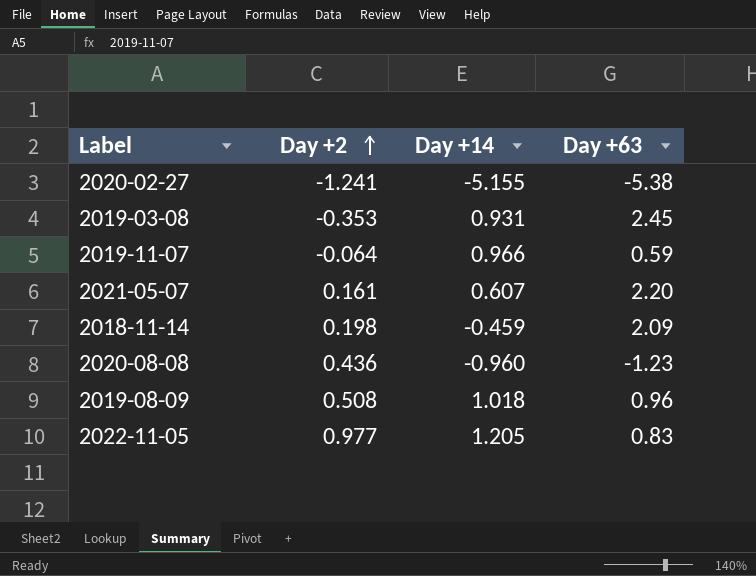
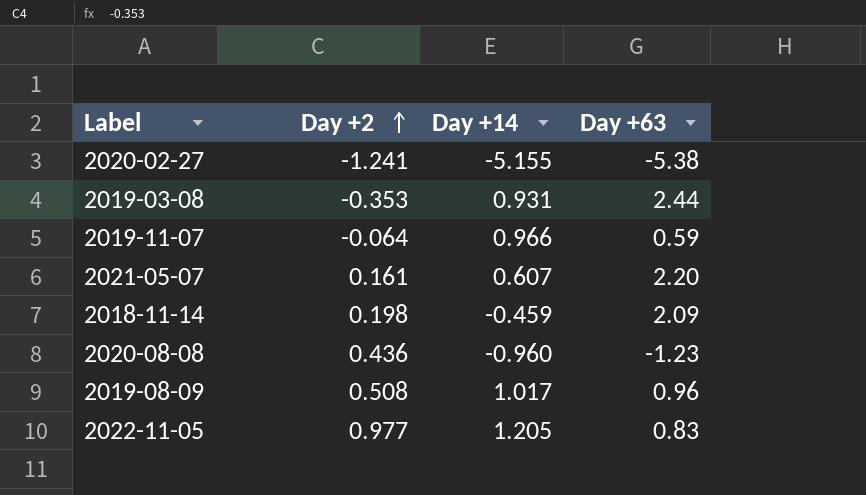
2019-03-08 | Day +63: 2.45 -> 2.44
2019-08-09 | Day +14: 1.018 -> 1.017

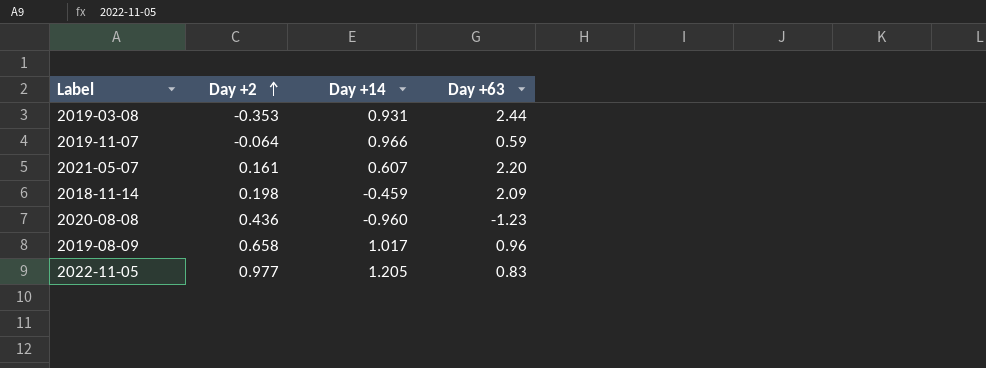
row 2020-02-27: -1.241 | -5.155 | -5.38 -> none
2019-08-09 | Day +2: 0.508 -> 0.658

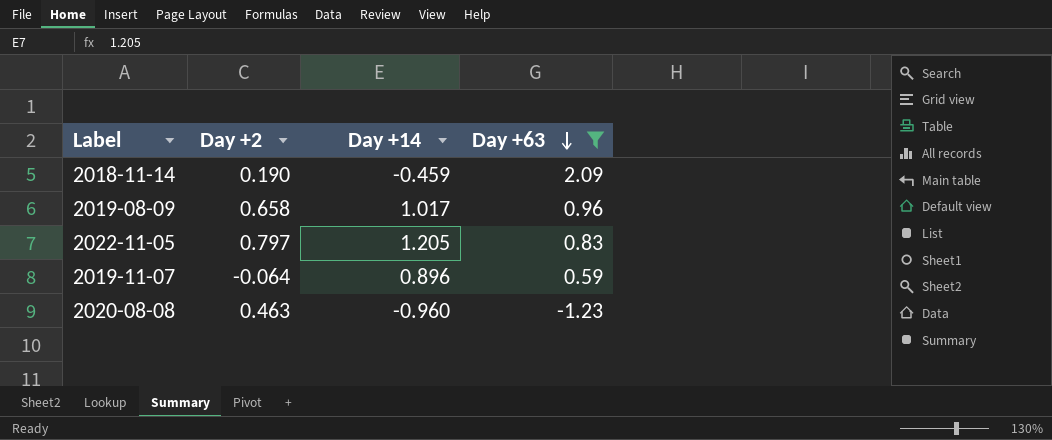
filter: none -> Day +63 <= 2.09
row order: Day +2 ascending -> Day +63 descending
2018-11-14 | Day +2: 0.198 -> 0.190
2022-11-05 | Day +2: 0.977 -> 0.797
2019-11-07 | Day +14: 0.966 -> 0.896
2020-08-08 | Day +2: 0.436 -> 0.463

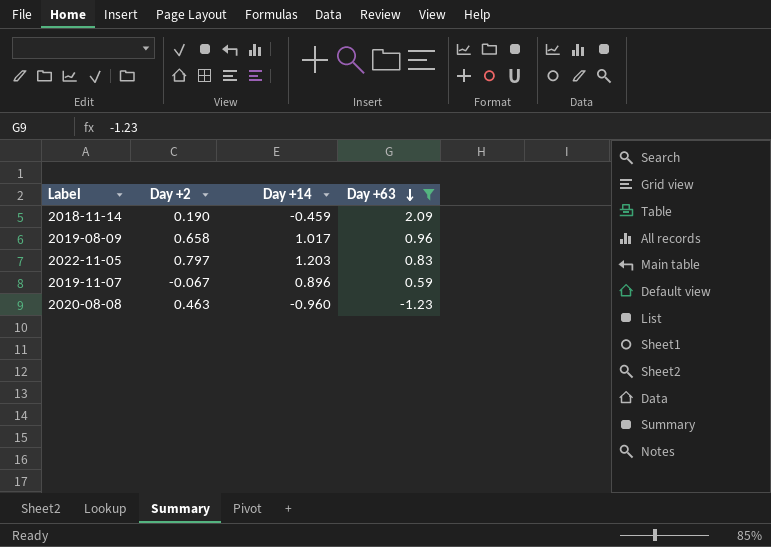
2022-11-05 | Day +14: 1.205 -> 1.203
2019-11-07 | Day +2: -0.064 -> -0.067

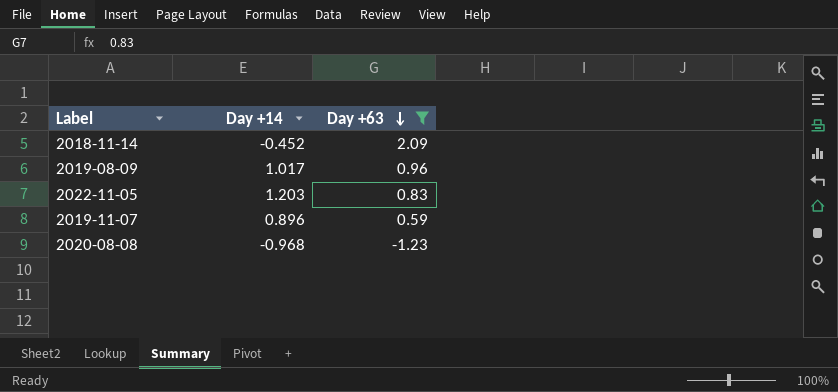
column Day +2 | position: 2 -> none
2018-11-14 | Day +14: -0.459 -> -0.452
2020-08-08 | Day +14: -0.960 -> -0.968

